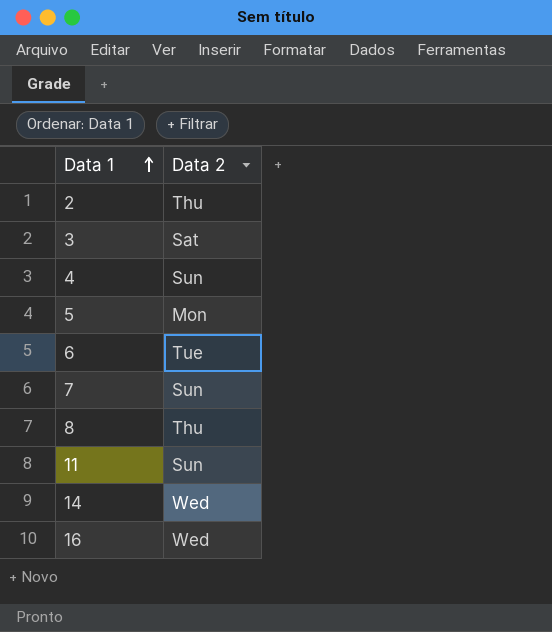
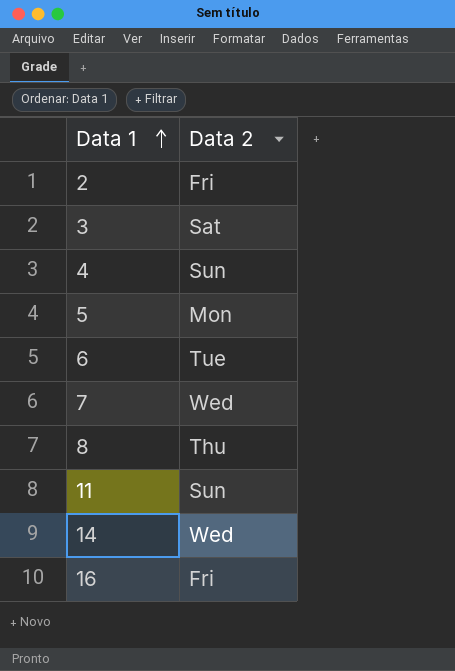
2 | Data 2: Thu -> Fri
7 | Data 2: Sun -> Wed
16 | Data 2: Wed -> Fri

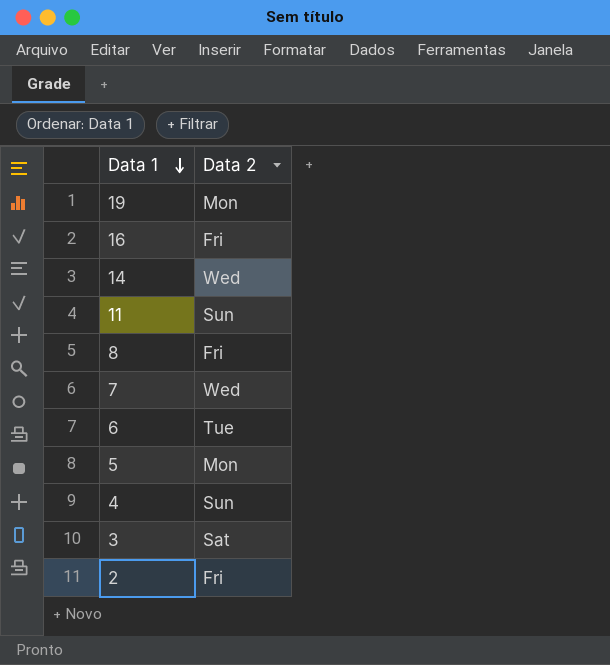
row order: Data 1 ascending -> Data 1 descending
row 19: none -> Mon
8 | Data 2: Thu -> Fri

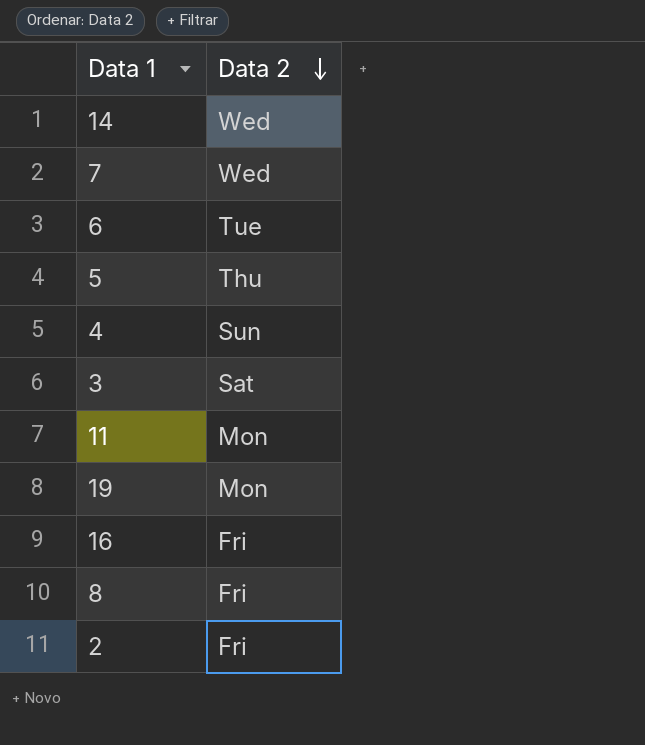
row order: Data 1 descending -> Data 2 descending
5 | Data 2: Mon -> Thu
11 | Data 2: Sun -> Mon

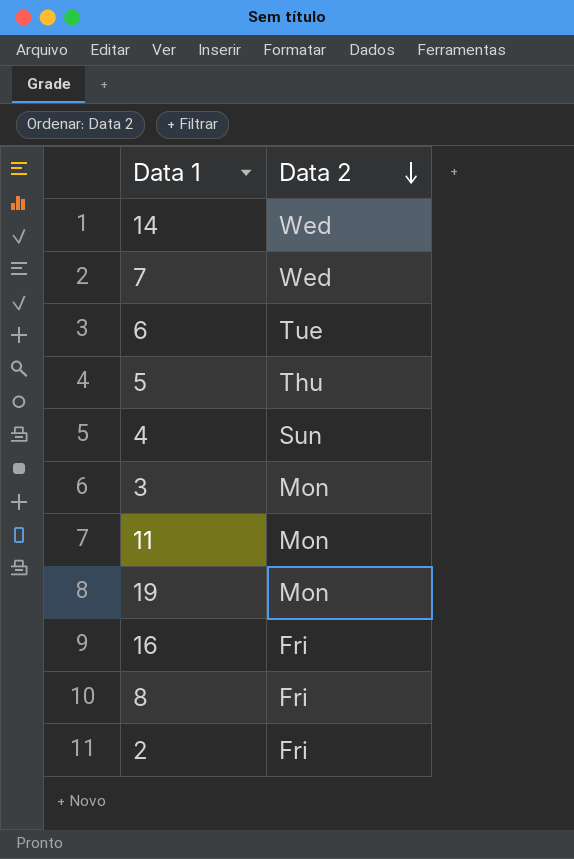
3 | Data 2: Sat -> Mon

